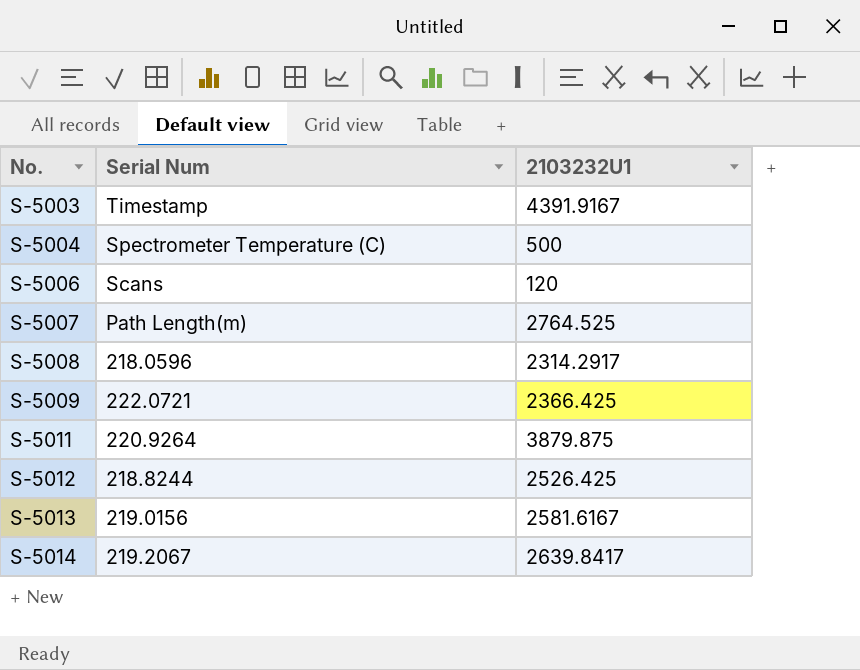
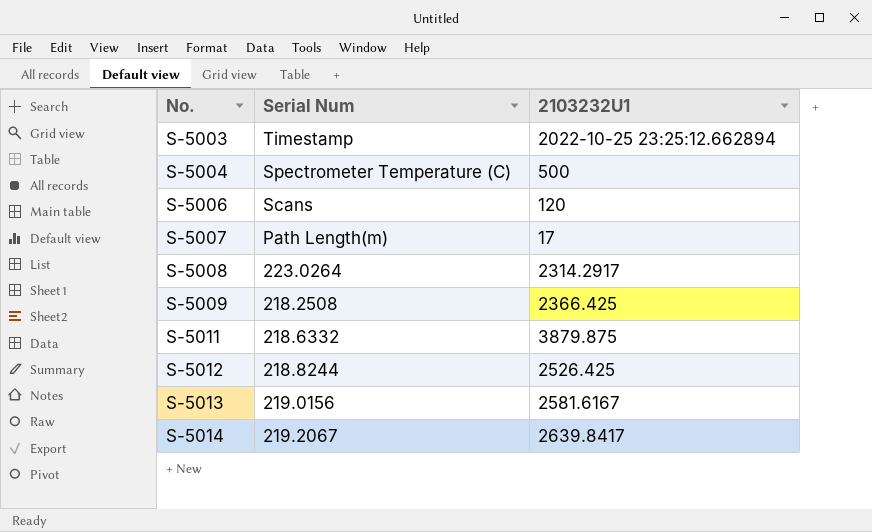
S-5003 | 2103232U1: 4391.9167 -> 2022-10-25 23:25:12.662894
S-5007 | 2103232U1: 2764.525 -> 17
S-5008 | Serial Num: 218.0596 -> 223.0264
S-5009 | Serial Num: 222.0721 -> 218.2508
S-5011 | Serial Num: 220.9264 -> 218.6332

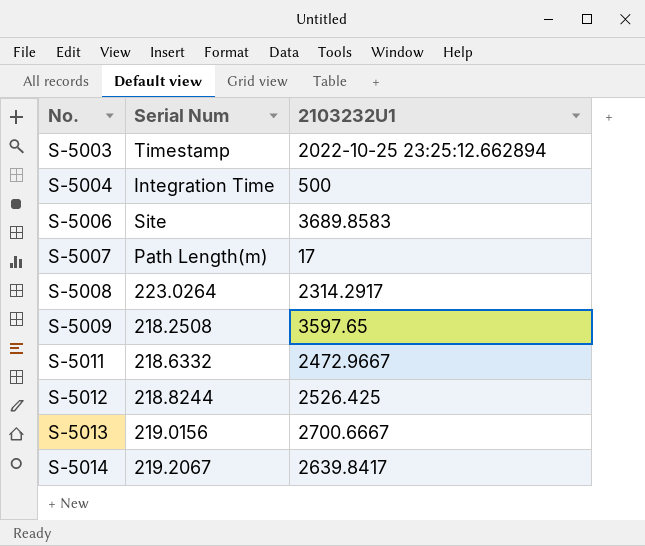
S-5004 | Serial Num: Spectrometer Temperature (C) -> Integration Time
S-5006 | Serial Num: Scans -> Site
S-5006 | 2103232U1: 120 -> 3689.8583
S-5009 | 2103232U1: 2366.425 -> 3597.65
S-5011 | 2103232U1: 3879.875 -> 2472.9667
S-5013 | 2103232U1: 2581.6167 -> 2700.6667

